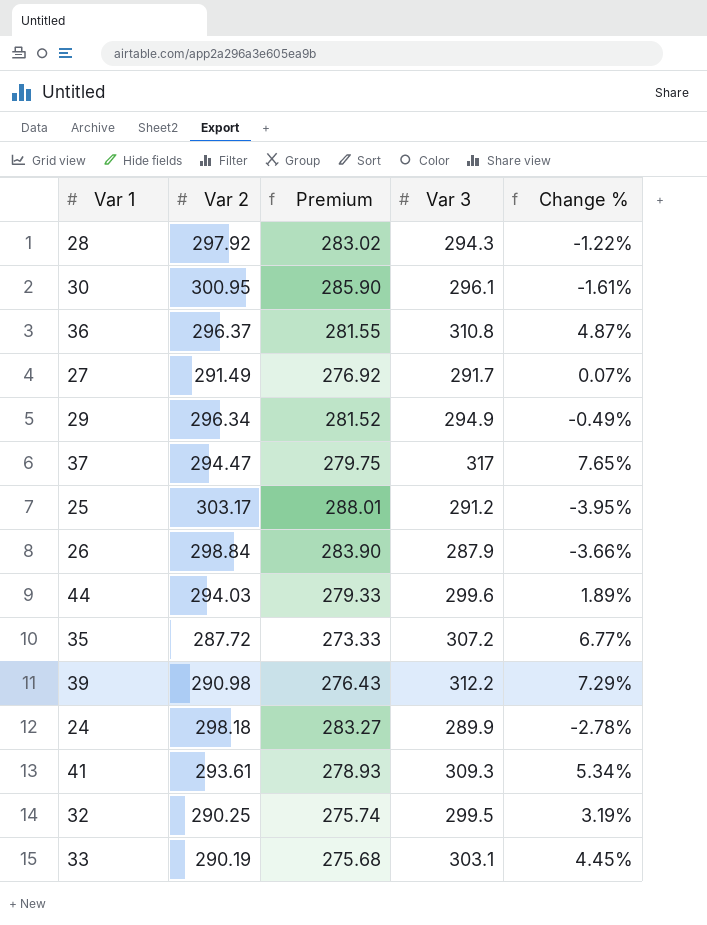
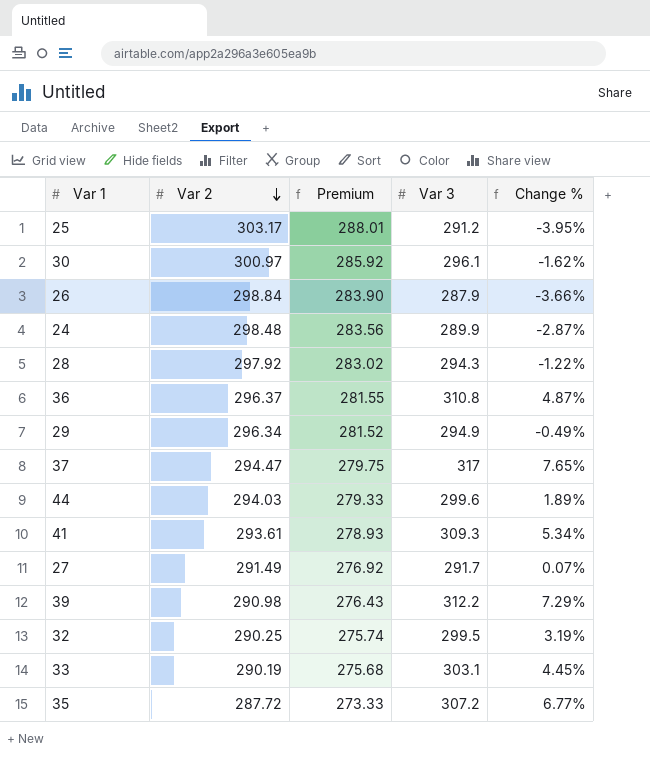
row order: none -> Var 2 descending
30 | Var 2: 300.95 -> 300.97
30 | Premium: 285.90 -> 285.92
30 | Change %: -1.61% -> -1.62%
24 | Var 2: 298.18 -> 298.48
24 | Premium: 283.27 -> 283.56
24 | Change %: -2.78% -> -2.87%

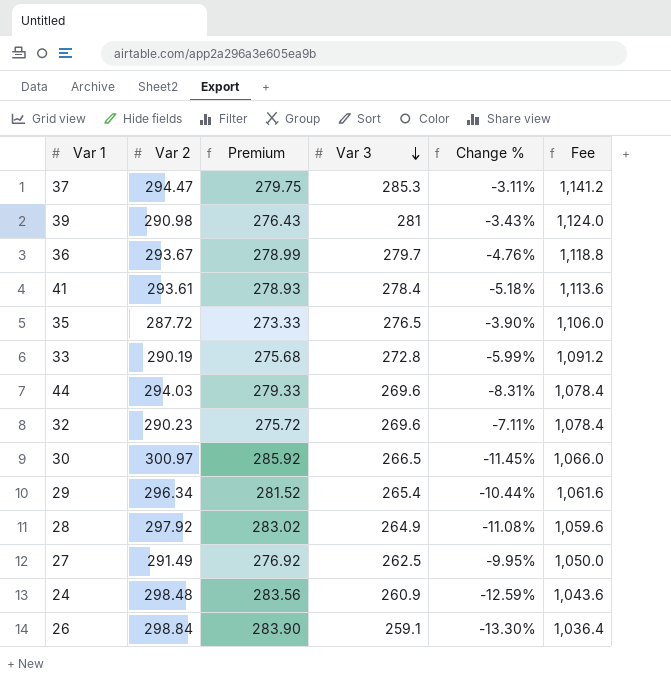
row order: Var 2 descending -> Var 3 descending
column Fee | formula: none -> [Var 3] * 4
row 25: 303.17 | 288.01 | 291.2 | -3.95% -> none
37 | Var 3: 317 -> 285.3
37 | Change %: 7.65% -> -3.11%
39 | Var 3: 312.2 -> 281
39 | Change %: 7.29% -> -3.43%
36 | Var 2: 296.37 -> 293.67
36 | Premium: 281.55 -> 278.99
36 | Var 3: 310.8 -> 279.7
36 | Change %: 4.87% -> -4.76%
41 | Var 3: 309.3 -> 278.4
41 | Change %: 5.34% -> -5.18%
35 | Var 3: 307.2 -> 276.5
35 | Change %: 6.77% -> -3.90%
33 | Var 3: 303.1 -> 272.8
33 | Change %: 4.45% -> -5.99%
44 | Var 3: 299.6 -> 269.6
44 | Change %: 1.89% -> -8.31%
32 | Var 2: 290.25 -> 290.23
32 | Premium: 275.74 -> 275.72
32 | Var 3: 299.5 -> 269.6
32 | Change %: 3.19% -> -7.11%
30 | Var 3: 296.1 -> 266.5
30 | Change %: -1.62% -> -11.45%
29 | Var 3: 294.9 -> 265.4
29 | Change %: -0.49% -> -10.44%
28 | Var 3: 294.3 -> 264.9
28 | Change %: -1.22% -> -11.08%
27 | Var 3: 291.7 -> 262.5
27 | Change %: 0.07% -> -9.95%
24 | Var 3: 289.9 -> 260.9
24 | Change %: -2.87% -> -12.59%
26 | Var 3: 287.9 -> 259.1
26 | Change %: -3.66% -> -13.30%

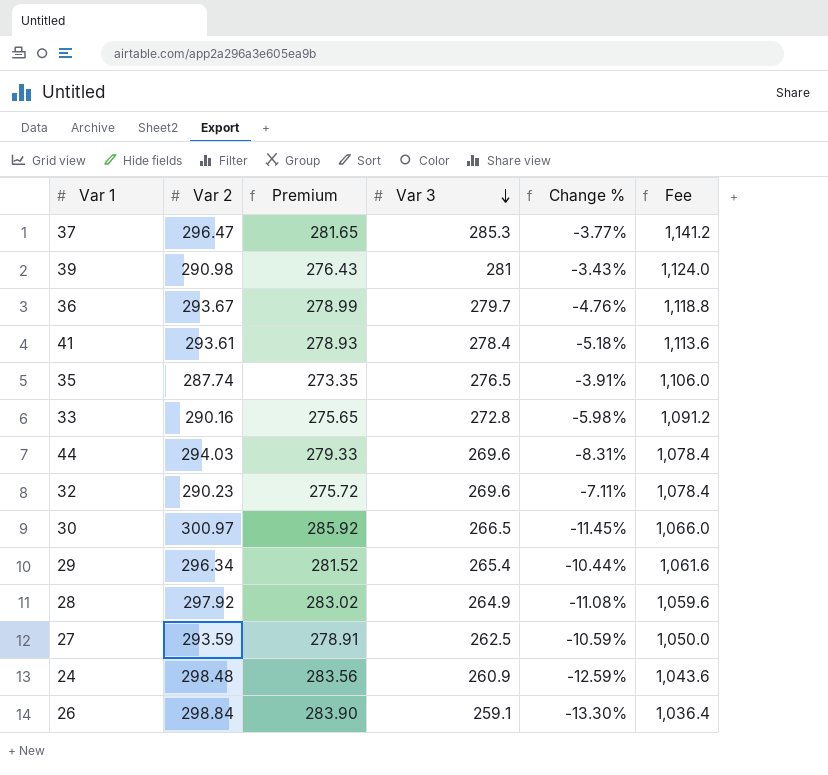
37 | Var 2: 294.47 -> 296.47
37 | Premium: 279.75 -> 281.65
37 | Change %: -3.11% -> -3.77%
35 | Var 2: 287.72 -> 287.74
35 | Premium: 273.33 -> 273.35
35 | Change %: -3.90% -> -3.91%
33 | Var 2: 290.19 -> 290.16
33 | Premium: 275.68 -> 275.65
33 | Change %: -5.99% -> -5.98%
27 | Var 2: 291.49 -> 293.59
27 | Premium: 276.92 -> 278.91
27 | Change %: -9.95% -> -10.59%

